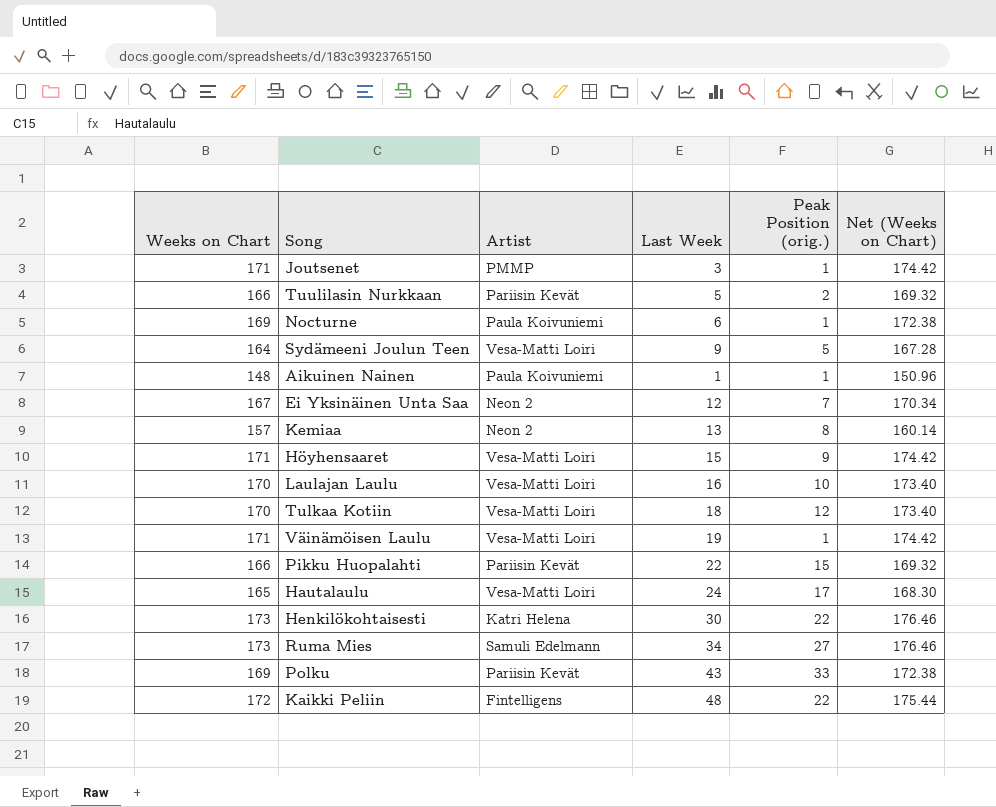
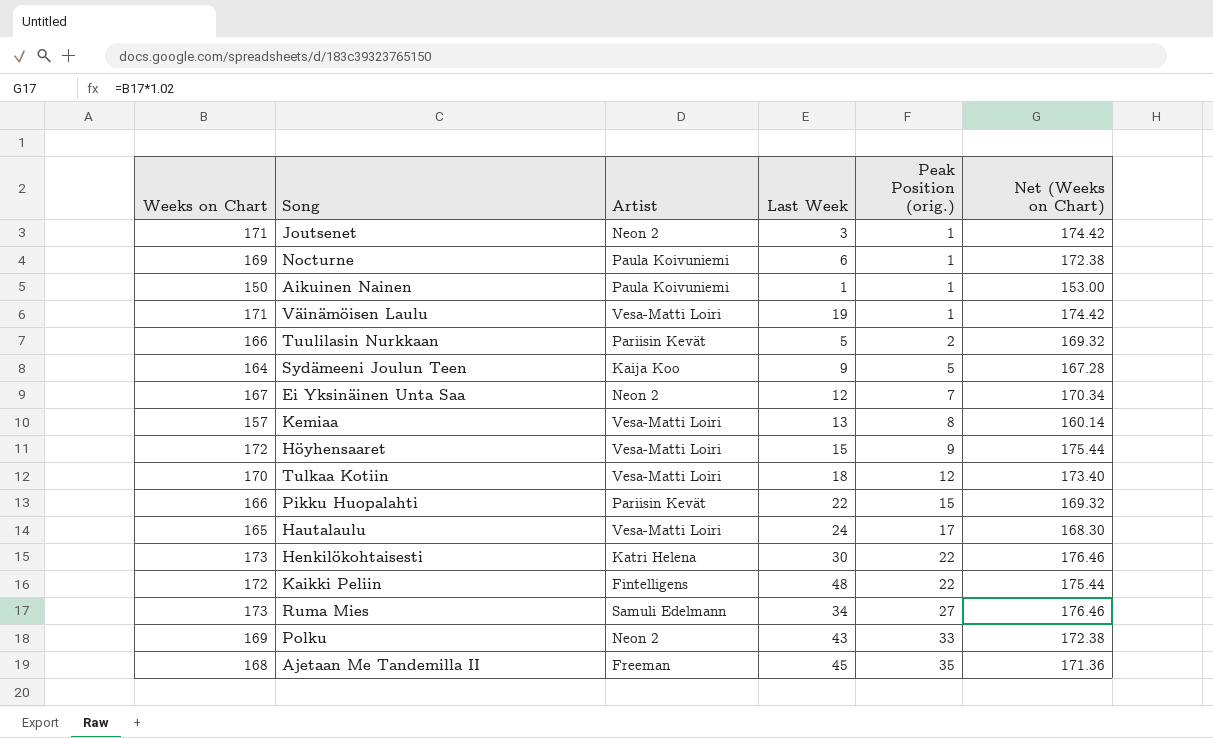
row order: none -> Peak Position (orig.) ascending
row Laulajan Laulu: 170 | Vesa-Matti Loiri | 16 | 10 | 173.40 -> none
Joutsenet | Artist: PMMP -> Neon 2
Aikuinen Nainen | Weeks on Chart: 148 -> 150
Aikuinen Nainen | Net (Weeks on Chart): 150.96 -> 153.00
Sydämeeni Joulun Teen | Artist: Vesa-Matti Loiri -> Kaija Koo
Kemiaa | Artist: Neon 2 -> Vesa-Matti Loiri
Höyhensaaret | Weeks on Chart: 171 -> 172
Höyhensaaret | Net (Weeks on Chart): 174.42 -> 175.44
Polku | Artist: Pariisin Kevät -> Neon 2
row Ajetaan Me Tandemilla II: none -> 168 | Freeman | 45 | 35 | 171.36

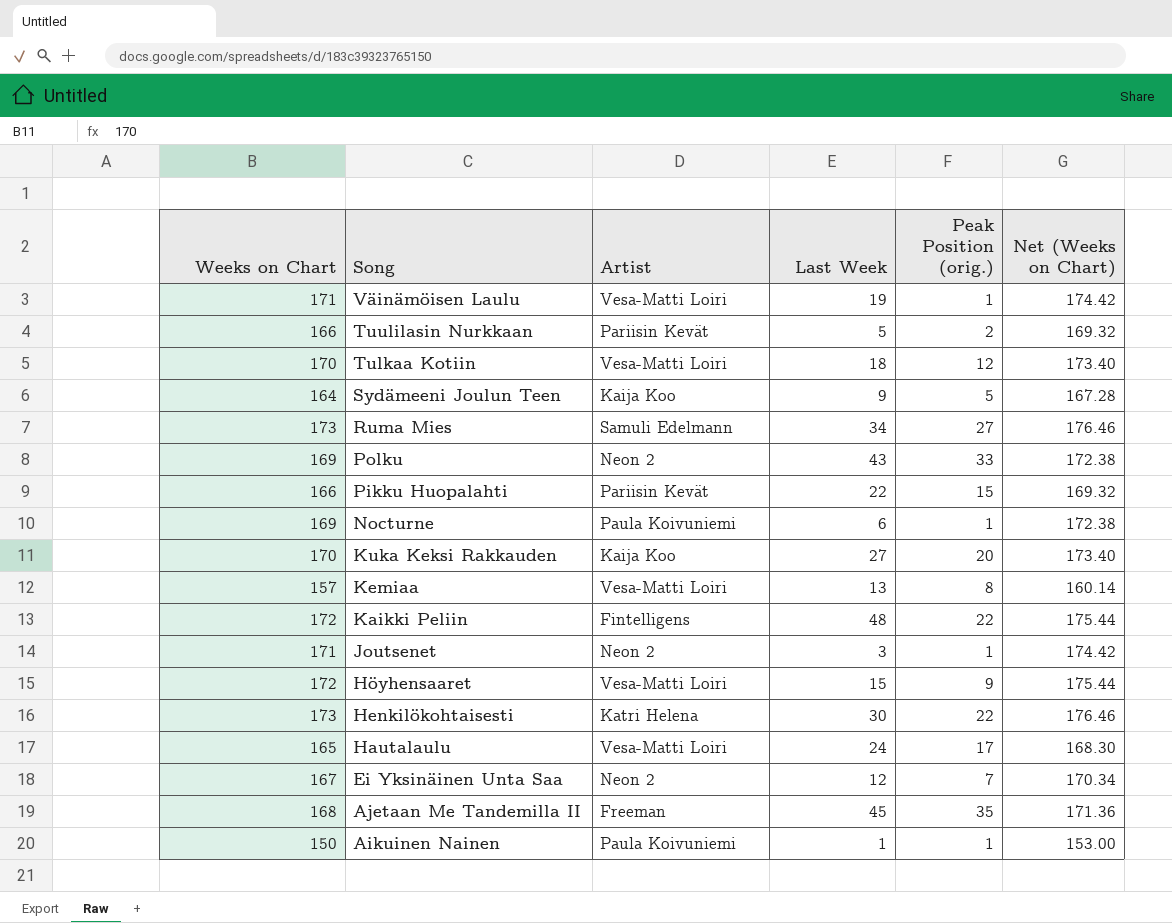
row order: Peak Position (orig.) ascending -> Song descending
row Kuka Keksi Rakkauden: none -> 170 | Kaija Koo | 27 | 20 | 173.40

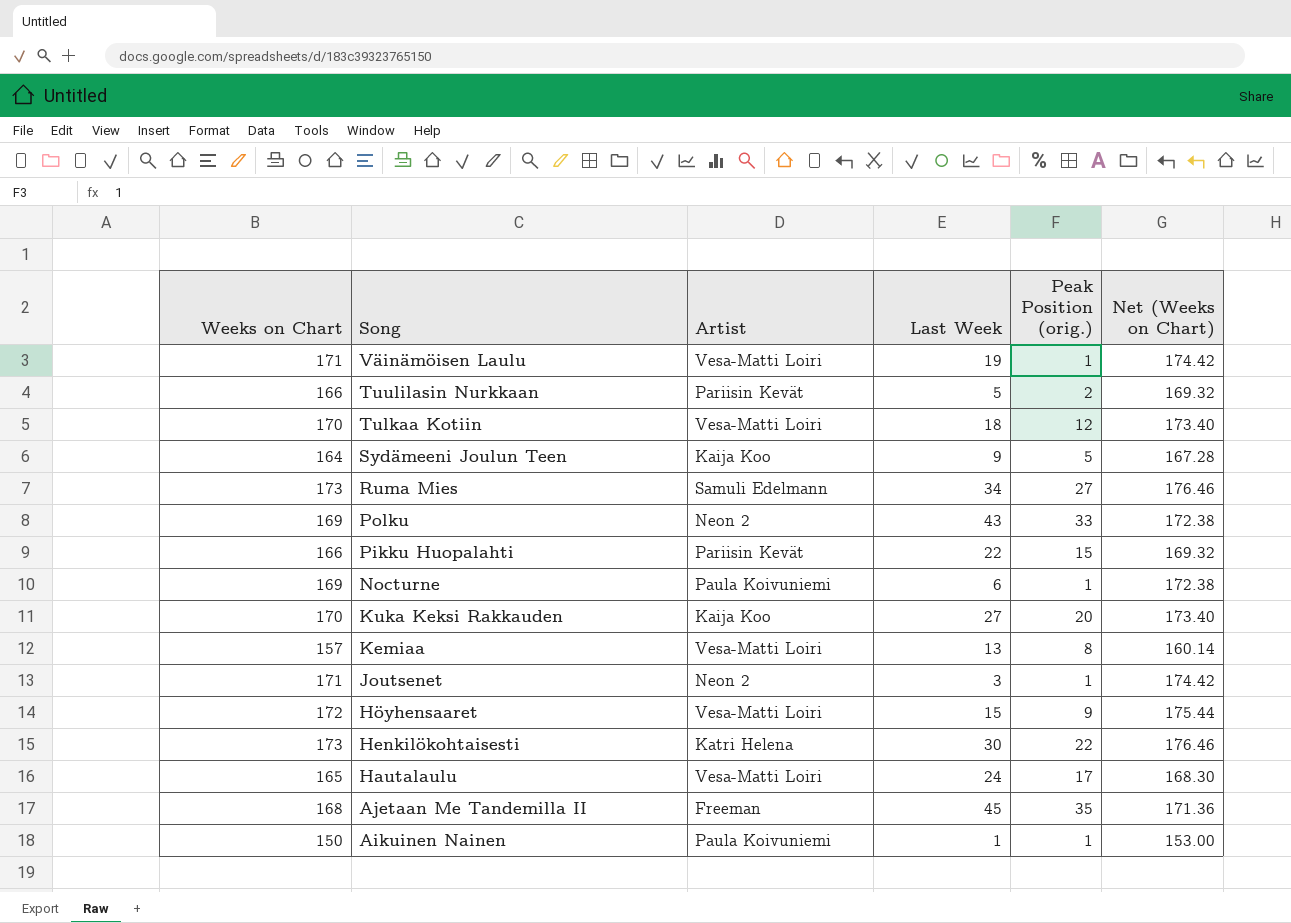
row Kaikki Peliin: 172 | Fintelligens | 48 | 22 | 175.44 -> none
row Ei Yksinäinen Unta Saa: 167 | Neon 2 | 12 | 7 | 170.34 -> none

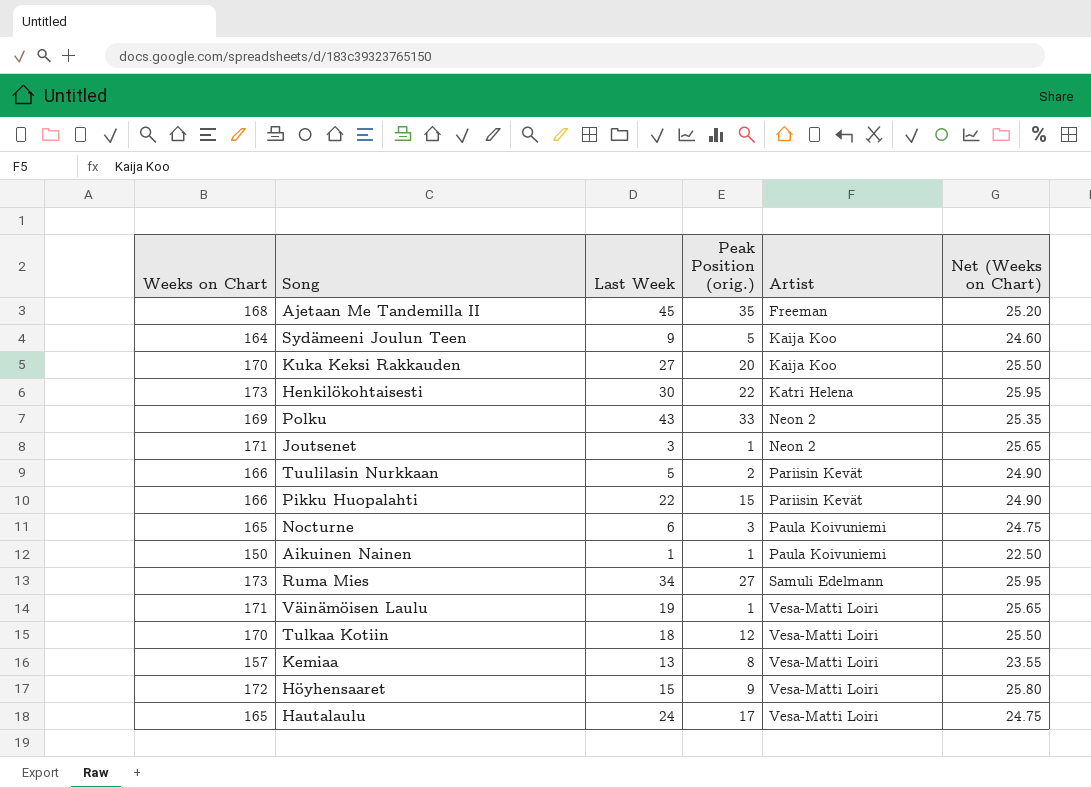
row order: Song descending -> Artist ascending
column Artist | position: 3 -> 5
column Net (Weeks on Chart) | formula: [Weeks on Chart] * 1.02 -> [Weeks on Chart] * 0.15
Nocturne | Weeks on Chart: 169 -> 165
Nocturne | Peak Position (orig.): 1 -> 3

